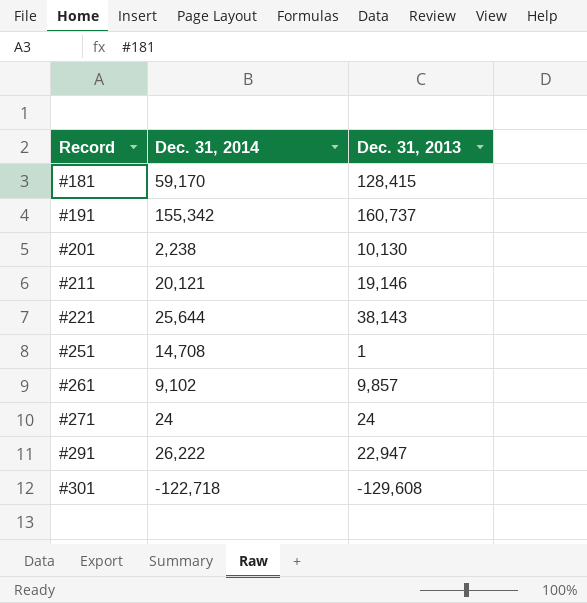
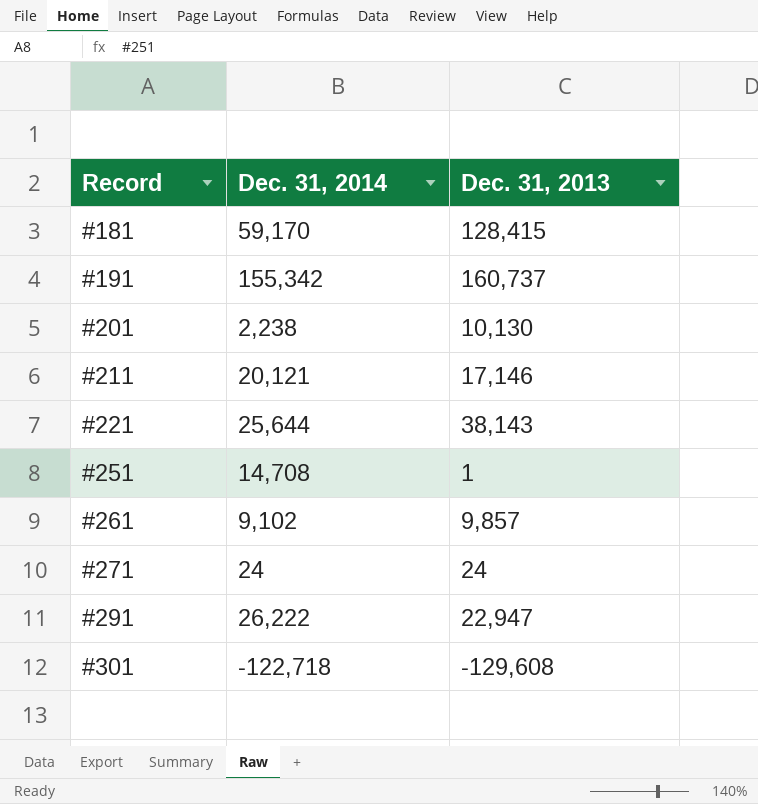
#211 | Dec. 31, 2013: 19,146 -> 17,146

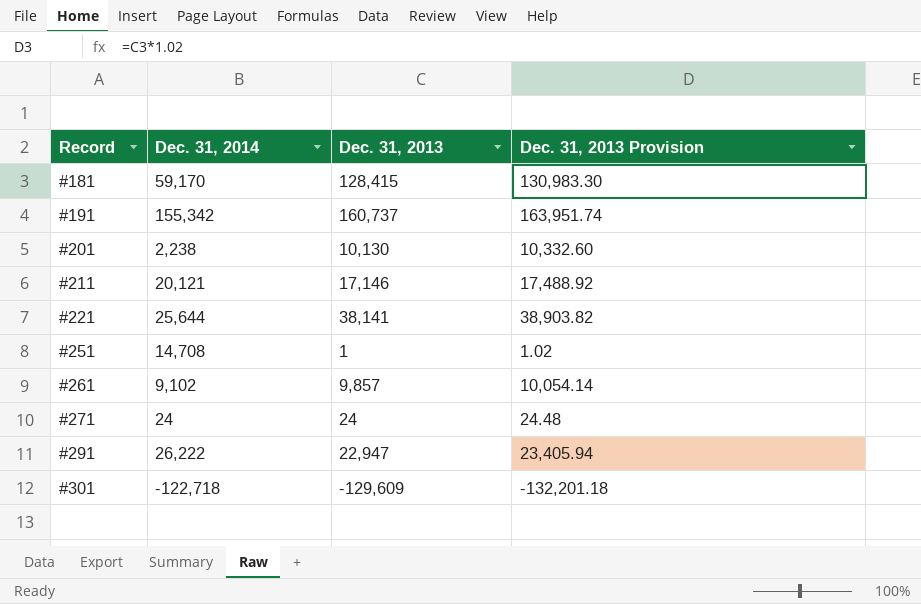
column Dec. 31, 2013 Provision | formula: none -> [Dec. 31, 2013] * 1.02
#221 | Dec. 31, 2013: 38,143 -> 38,141
#301 | Dec. 31, 2013: -129,608 -> -129,609

